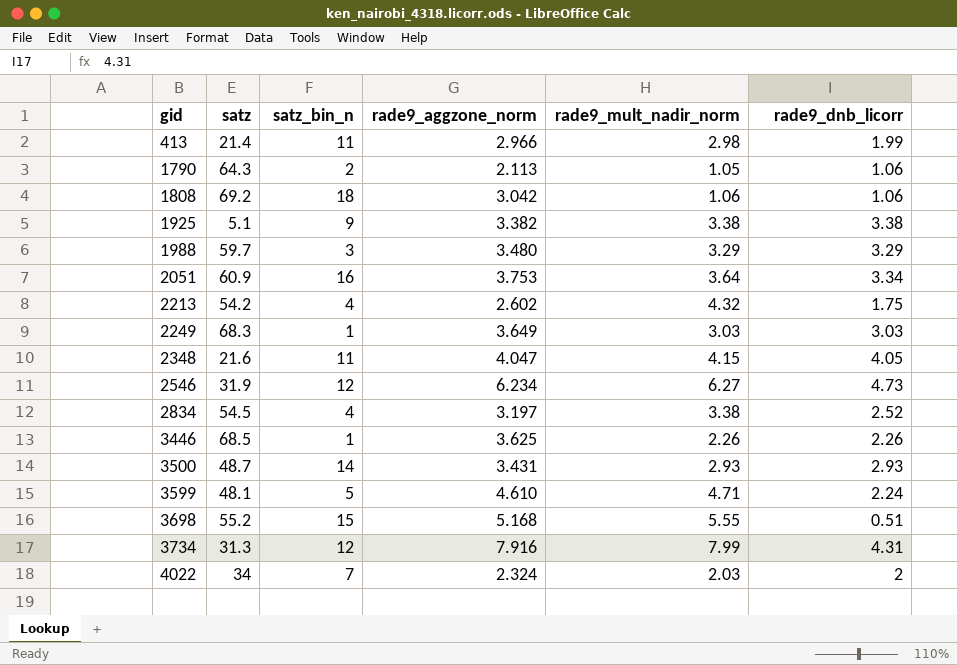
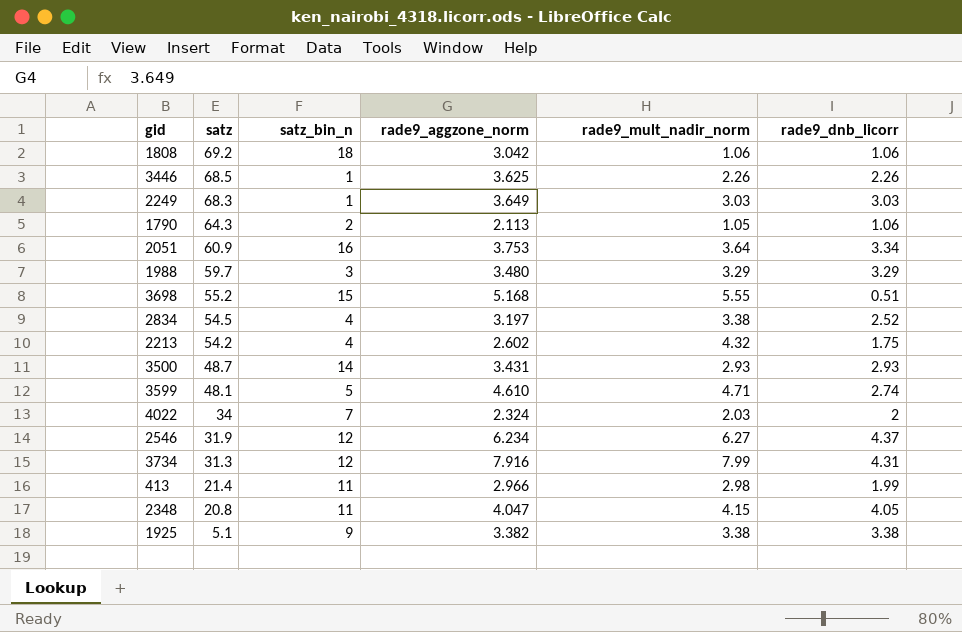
row order: gid ascending -> satz descending
3599 | rade9_dnb_licorr: 2.24 -> 2.74
2546 | rade9_dnb_licorr: 4.73 -> 4.37
2348 | satz: 21.6 -> 20.8

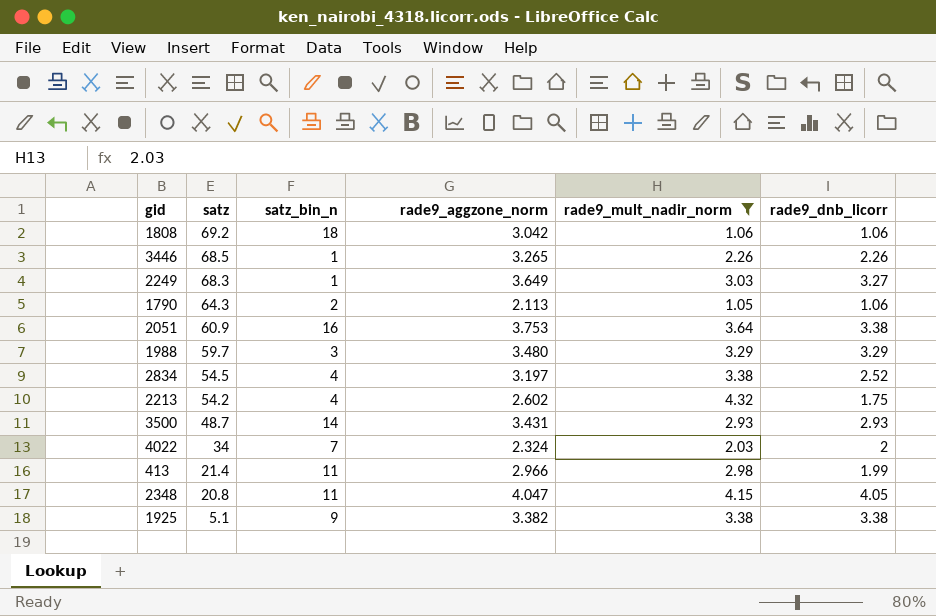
filter: none -> rade9_mult_nadir_norm <= 4.32
3446 | rade9_aggzone_norm: 3.625 -> 3.265
2249 | rade9_dnb_licorr: 3.03 -> 3.27
2051 | rade9_dnb_licorr: 3.34 -> 3.38

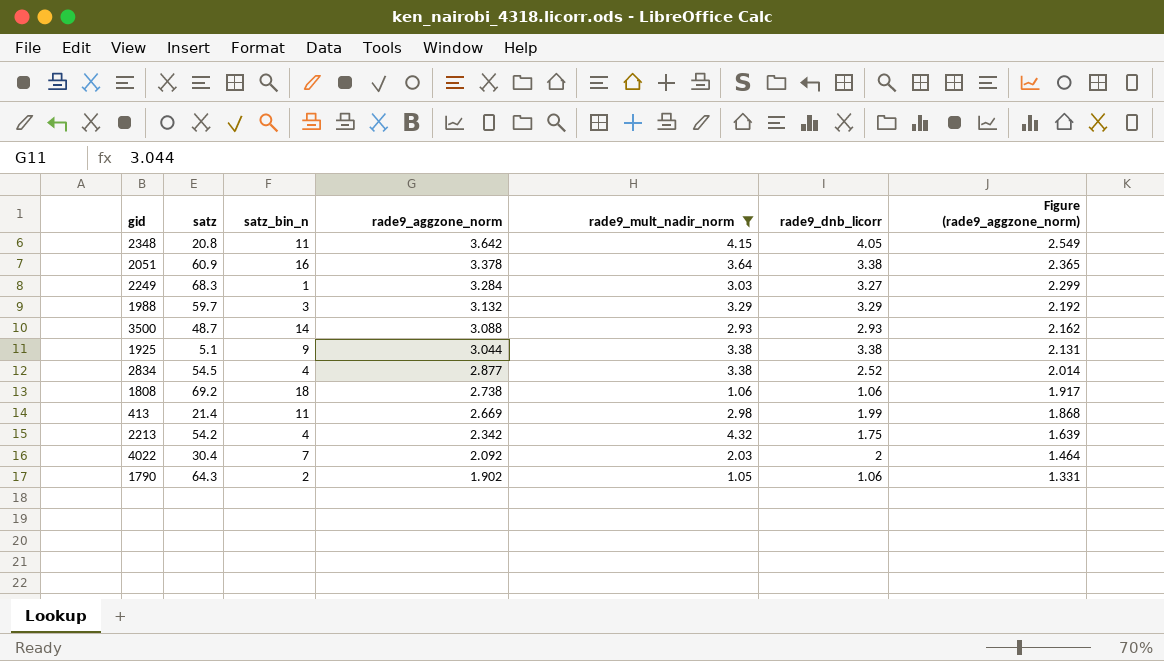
row order: satz descending -> rade9_aggzone_norm descending
column Figure (rade9_aggzone_norm) | formula: none -> [rade9_aggzone_norm] * 0.7
row 3446: 68.5 | 1 | 3.265 | 2.26 | 2.26 -> none
2348 | rade9_aggzone_norm: 4.047 -> 3.642
2051 | rade9_aggzone_norm: 3.753 -> 3.378
2249 | rade9_aggzone_norm: 3.649 -> 3.284
1988 | rade9_aggzone_norm: 3.480 -> 3.132
3500 | rade9_aggzone_norm: 3.431 -> 3.088
1925 | rade9_aggzone_norm: 3.382 -> 3.044
2834 | rade9_aggzone_norm: 3.197 -> 2.877
1808 | rade9_aggzone_norm: 3.042 -> 2.738
413 | rade9_aggzone_norm: 2.966 -> 2.669
2213 | rade9_aggzone_norm: 2.602 -> 2.342
4022 | satz: 34 -> 30.4
4022 | rade9_aggzone_norm: 2.324 -> 2.092
1790 | rade9_aggzone_norm: 2.113 -> 1.902

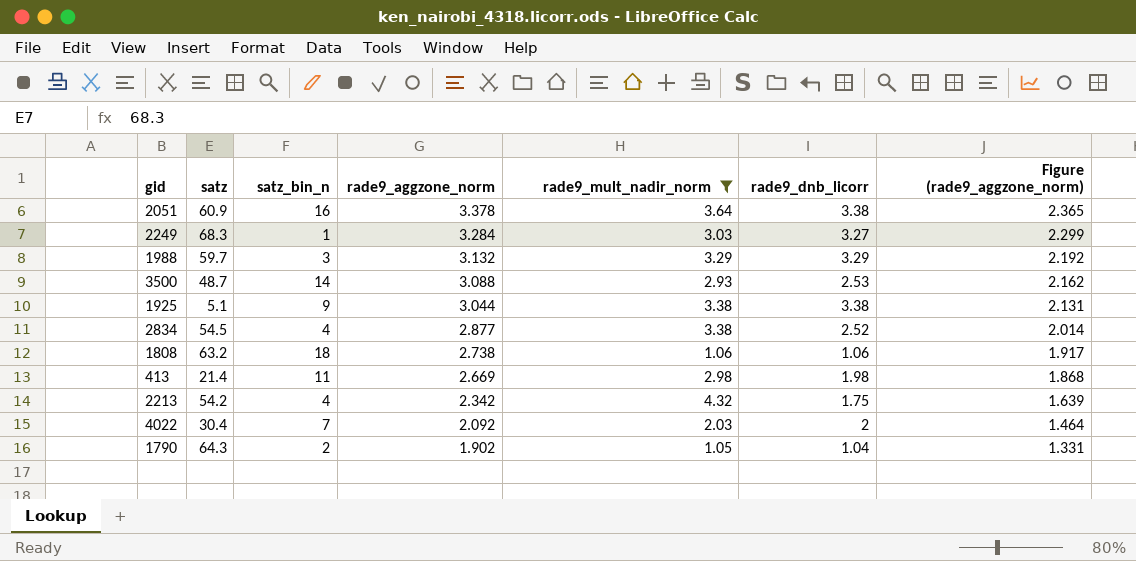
row 2348: 20.8 | 11 | 3.642 | 4.15 | 4.05 | 2.549 -> none
3500 | rade9_dnb_licorr: 2.93 -> 2.53
1808 | satz: 69.2 -> 63.2
413 | rade9_dnb_licorr: 1.99 -> 1.98
1790 | rade9_dnb_licorr: 1.06 -> 1.04

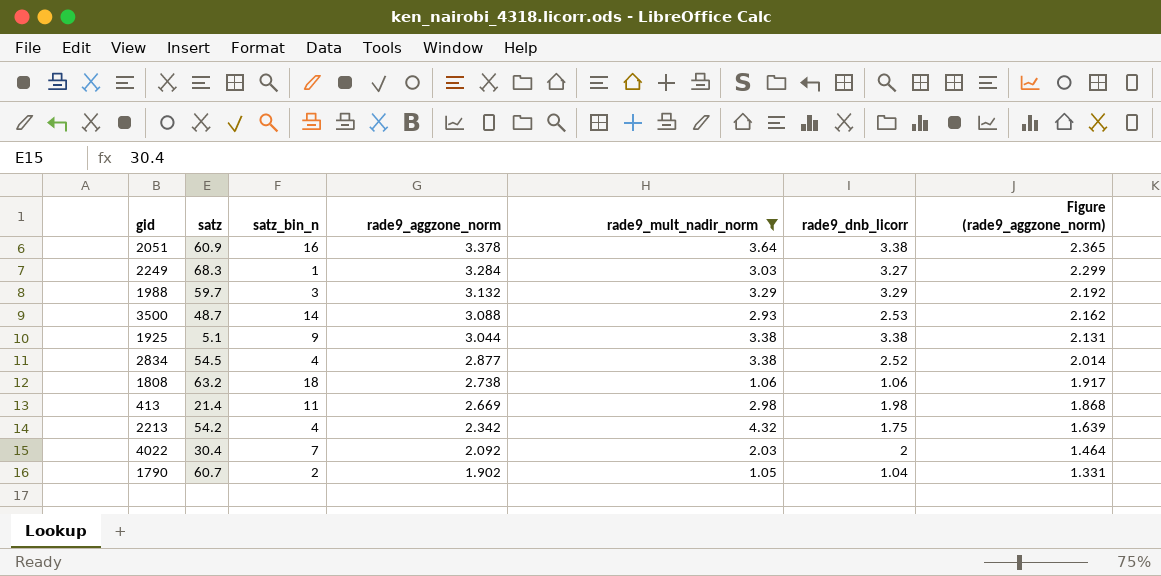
1790 | satz: 64.3 -> 60.7

